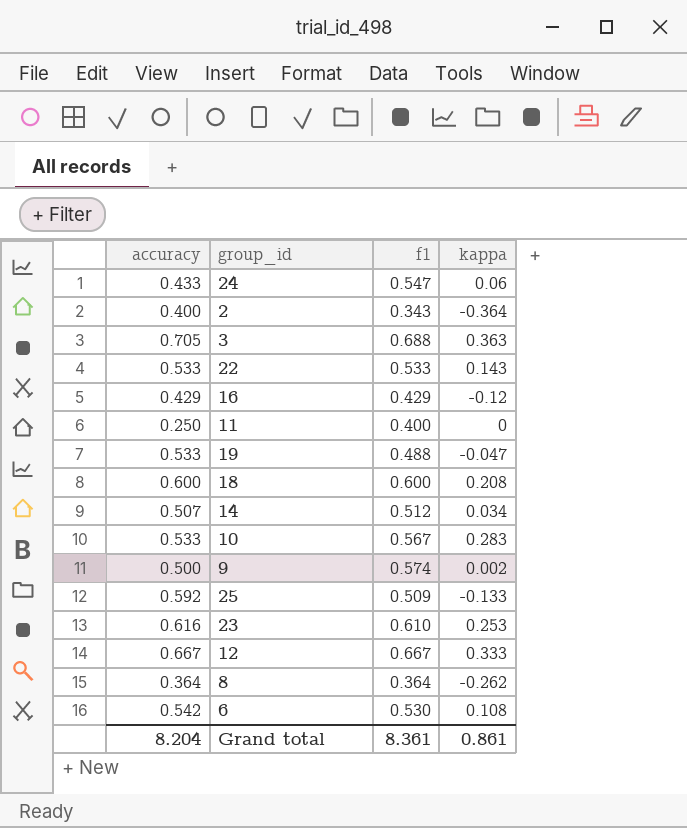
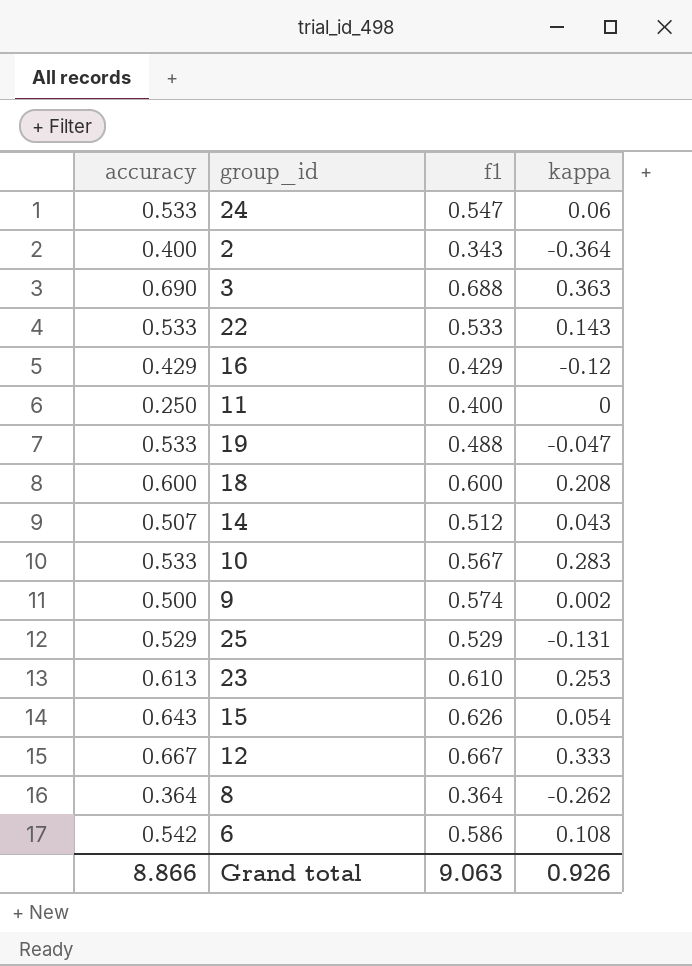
24 | accuracy: 0.433 -> 0.533
3 | accuracy: 0.705 -> 0.690
14 | kappa: 0.034 -> 0.043
25 | accuracy: 0.592 -> 0.529
25 | f1: 0.509 -> 0.529
25 | kappa: -0.133 -> -0.131
23 | accuracy: 0.616 -> 0.613
row 15: none -> 0.643 | 0.626 | 0.054
6 | f1: 0.530 -> 0.586
Grand total | accuracy: 8.204 -> 8.866
Grand total | f1: 8.361 -> 9.063
Grand total | kappa: 0.861 -> 0.926

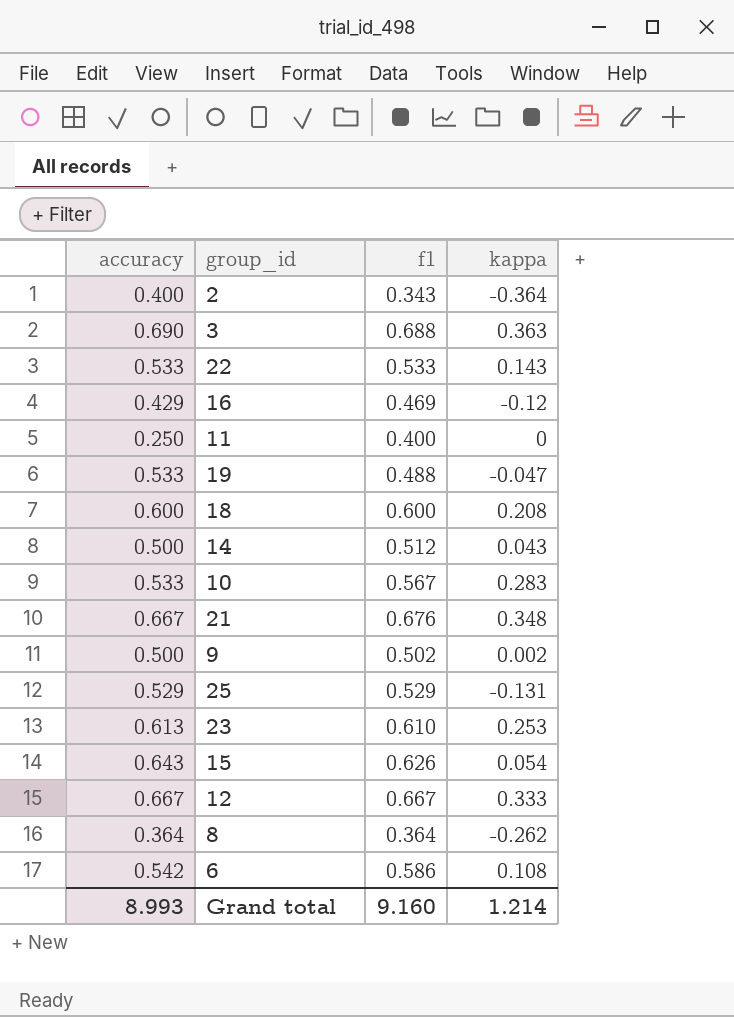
row 24: 0.533 | 0.547 | 0.06 -> none
16 | f1: 0.429 -> 0.469
14 | accuracy: 0.507 -> 0.500
row 21: none -> 0.667 | 0.676 | 0.348
9 | f1: 0.574 -> 0.502
Grand total | accuracy: 8.866 -> 8.993
Grand total | f1: 9.063 -> 9.160
Grand total | kappa: 0.926 -> 1.214

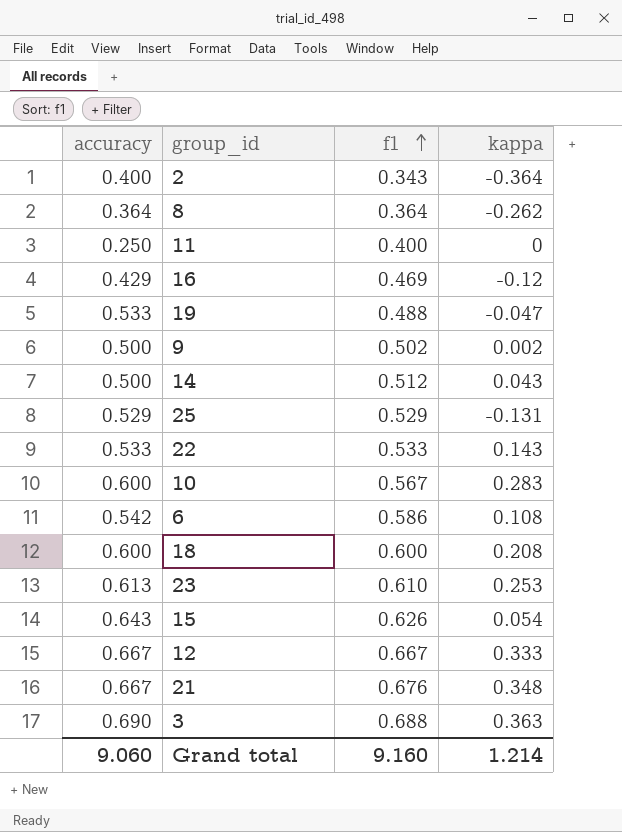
row order: none -> f1 ascending
10 | accuracy: 0.533 -> 0.600
Grand total | accuracy: 8.993 -> 9.060

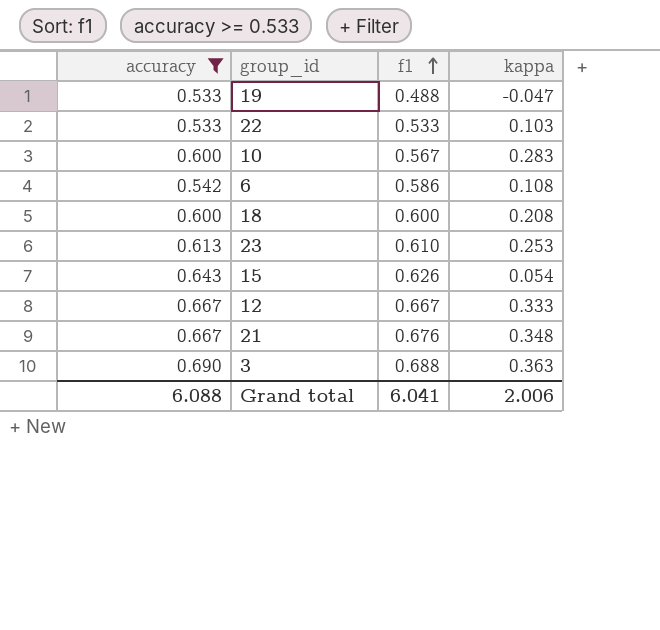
filter: none -> accuracy >= 0.533
22 | kappa: 0.143 -> 0.103
Grand total | accuracy: 9.060 -> 6.088
Grand total | f1: 9.160 -> 6.041
Grand total | kappa: 1.214 -> 2.006

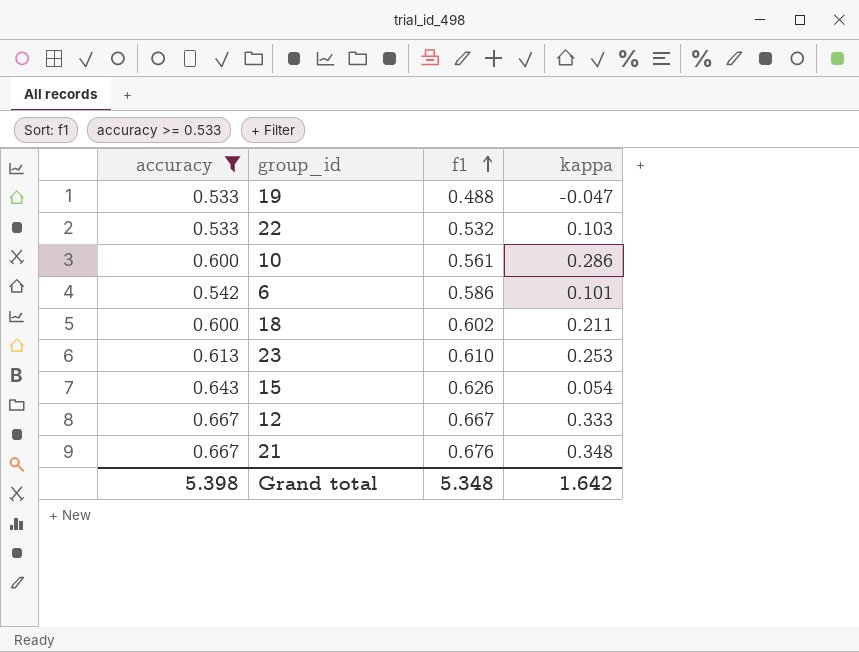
row 3: 0.690 | 0.688 | 0.363 -> none
22 | f1: 0.533 -> 0.532
10 | f1: 0.567 -> 0.561
10 | kappa: 0.283 -> 0.286
6 | kappa: 0.108 -> 0.101
18 | f1: 0.600 -> 0.602
18 | kappa: 0.208 -> 0.211
Grand total | accuracy: 6.088 -> 5.398
Grand total | f1: 6.041 -> 5.348
Grand total | kappa: 2.006 -> 1.642

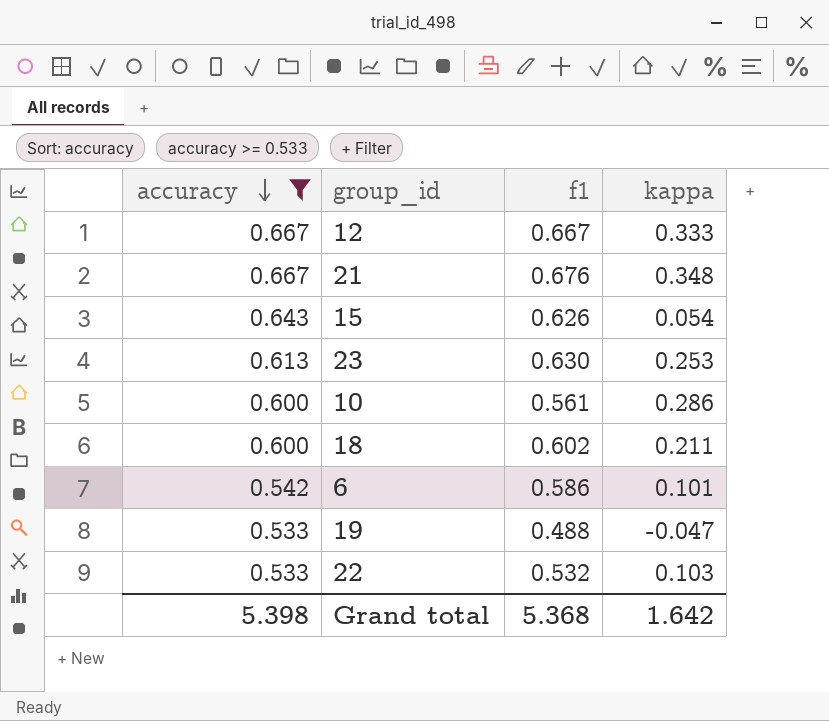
row order: f1 ascending -> accuracy descending
23 | f1: 0.610 -> 0.630
Grand total | f1: 5.348 -> 5.368

